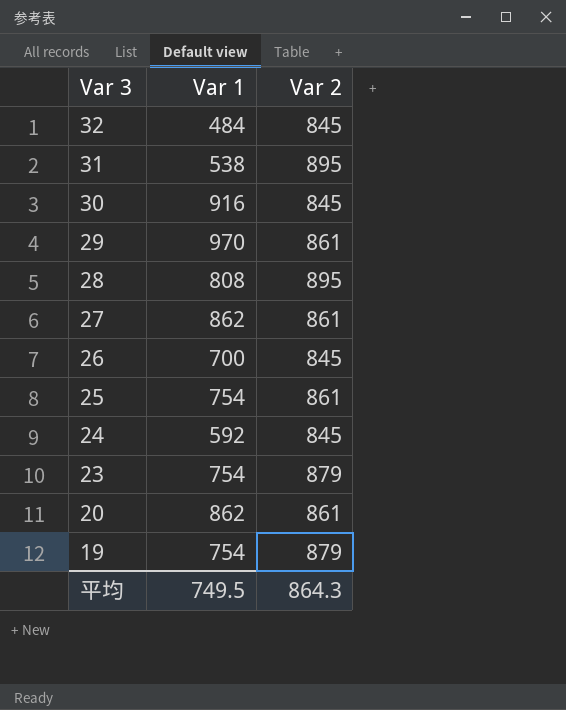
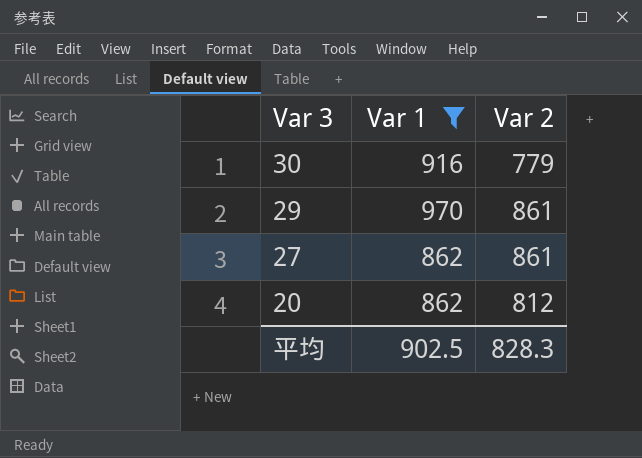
filter: none -> Var 1 >= 862
30 | Var 2: 845 -> 779
20 | Var 2: 861 -> 812
平均 | Var 1: 749.5 -> 902.5
平均 | Var 2: 864.3 -> 828.3

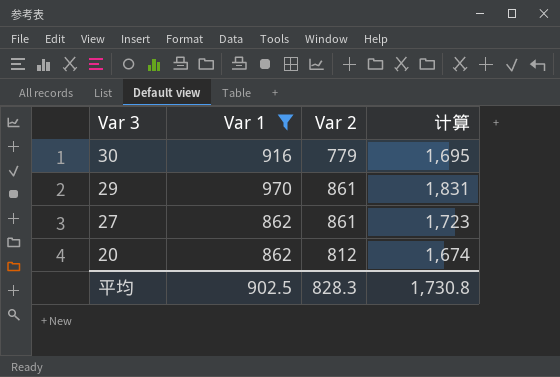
column 计算 | formula: none -> [Var 1] + [Var 2]

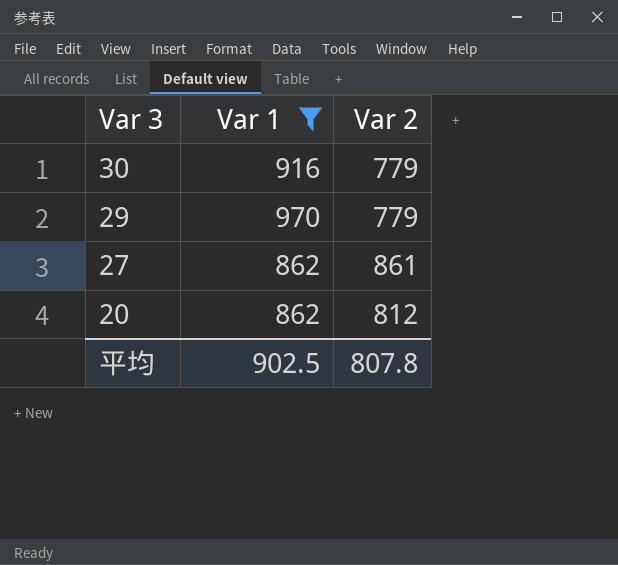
column 计算 | formula: [Var 1] + [Var 2] -> none
29 | Var 2: 861 -> 779
平均 | Var 2: 828.3 -> 807.8

